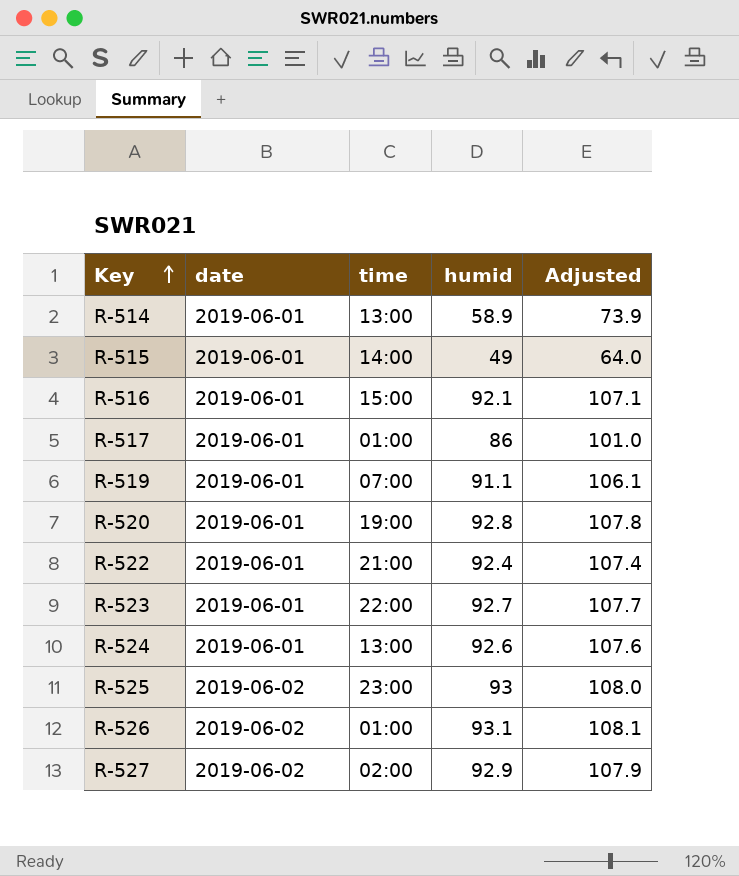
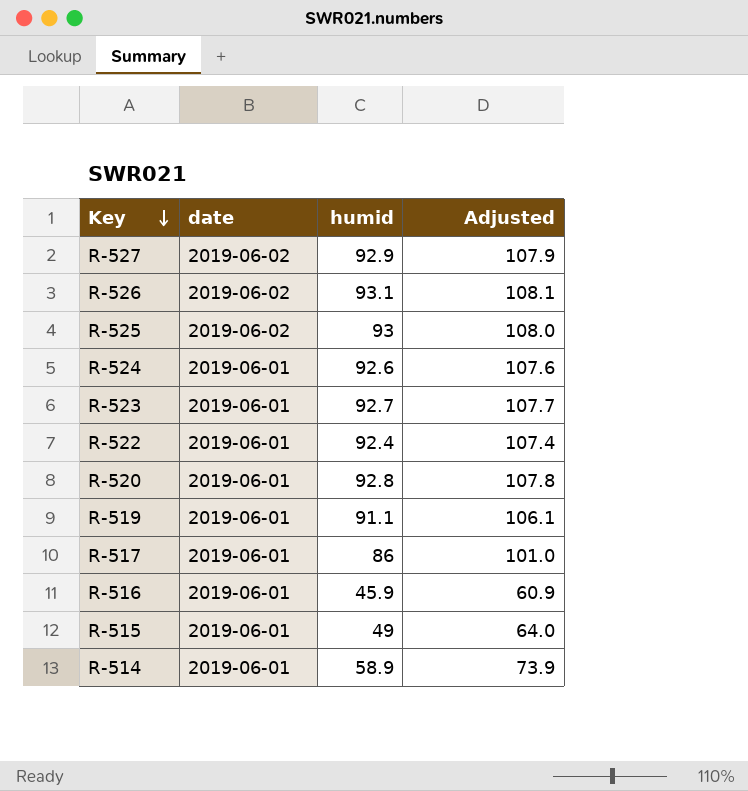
row order: Key ascending -> Key descending
column time | position: 3 -> none
R-516 | humid: 92.1 -> 45.9
R-516 | Adjusted: 107.1 -> 60.9

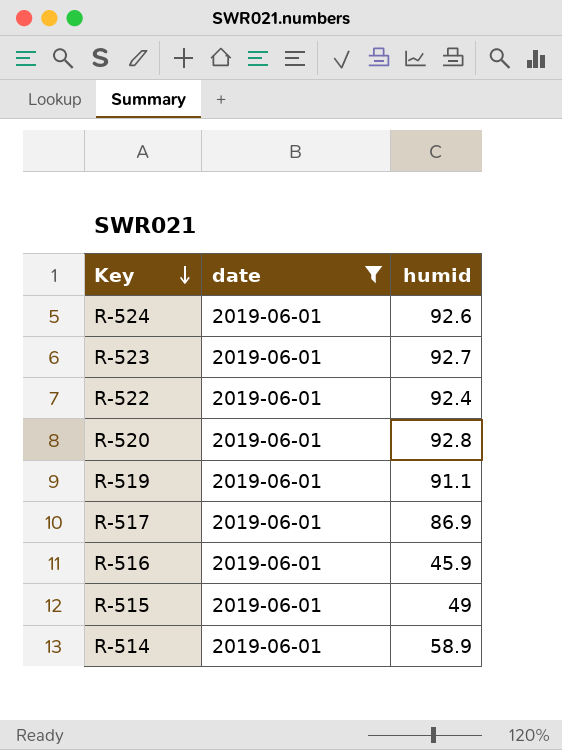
filter: none -> date = 2019-06-01
column Adjusted | formula: [humid] + 15 -> none
R-517 | humid: 86 -> 86.9

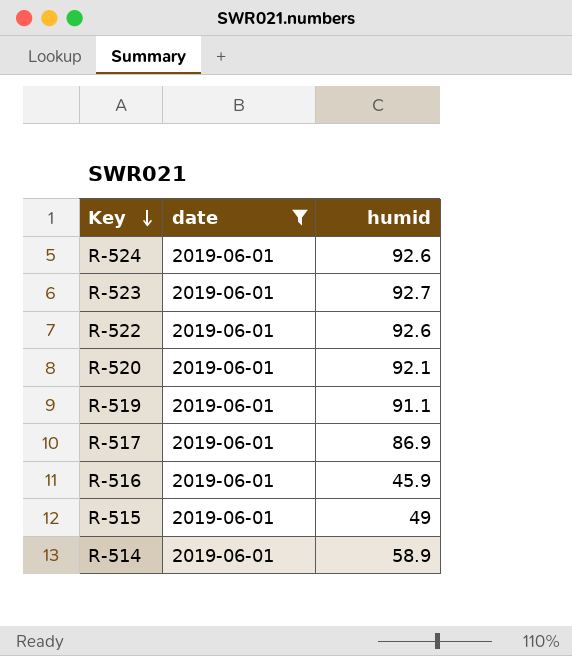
R-522 | humid: 92.4 -> 92.6
R-520 | humid: 92.8 -> 92.1

